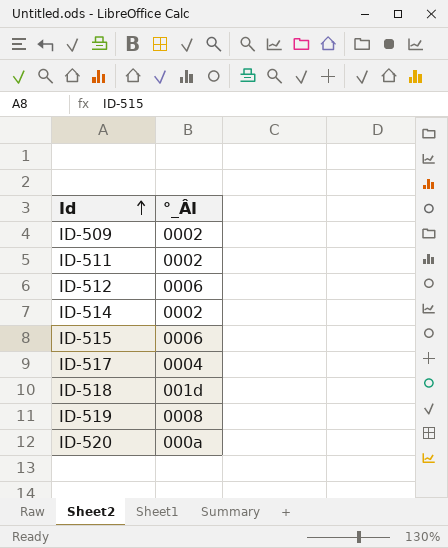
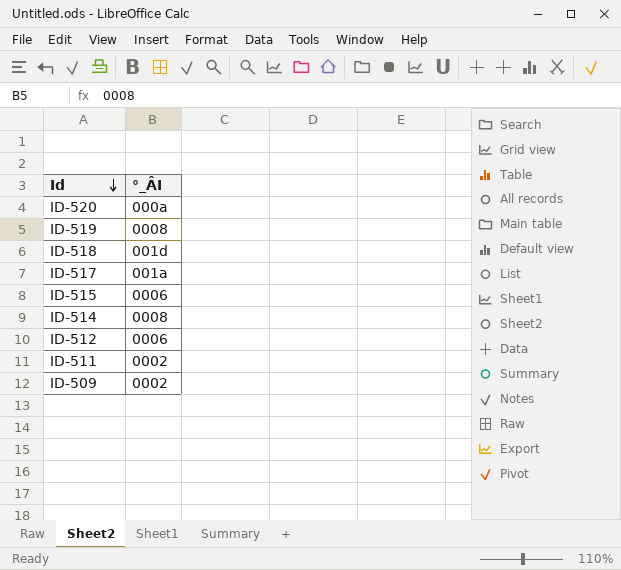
row order: Id ascending -> Id descending
ID-517 | °_ÂI: 0004 -> 001a
ID-514 | °_ÂI: 0002 -> 0008

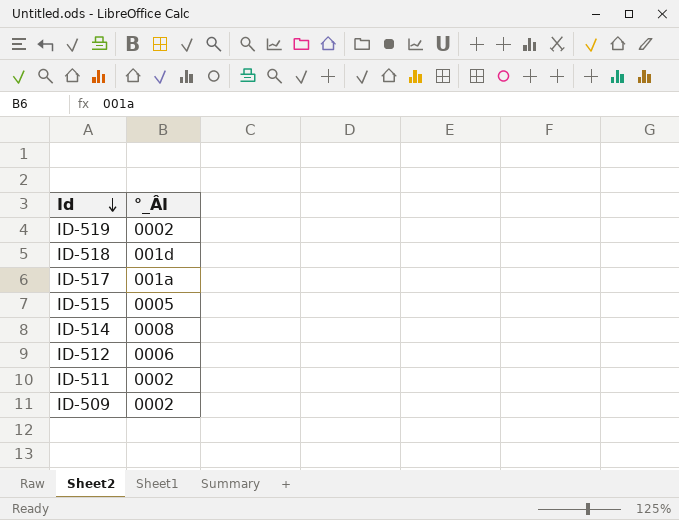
row ID-520: 000a -> none
ID-519 | °_ÂI: 0008 -> 0002
ID-515 | °_ÂI: 0006 -> 0005

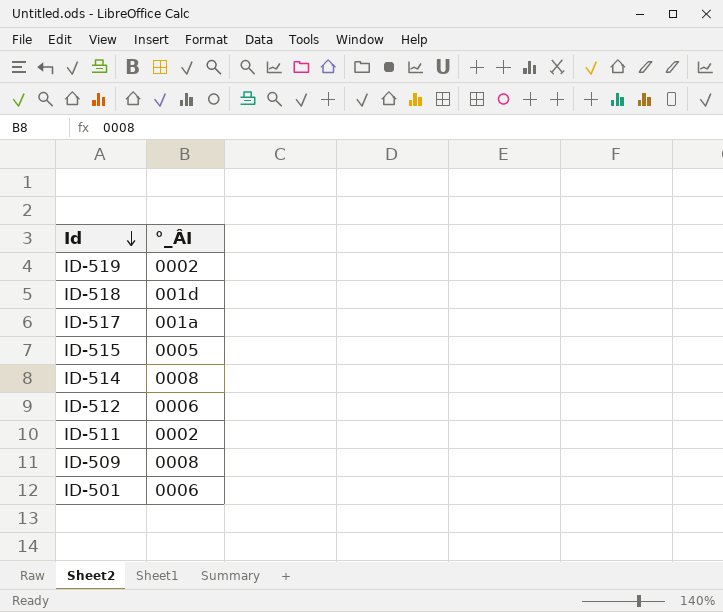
ID-509 | °_ÂI: 0002 -> 0008
row ID-501: none -> 0006

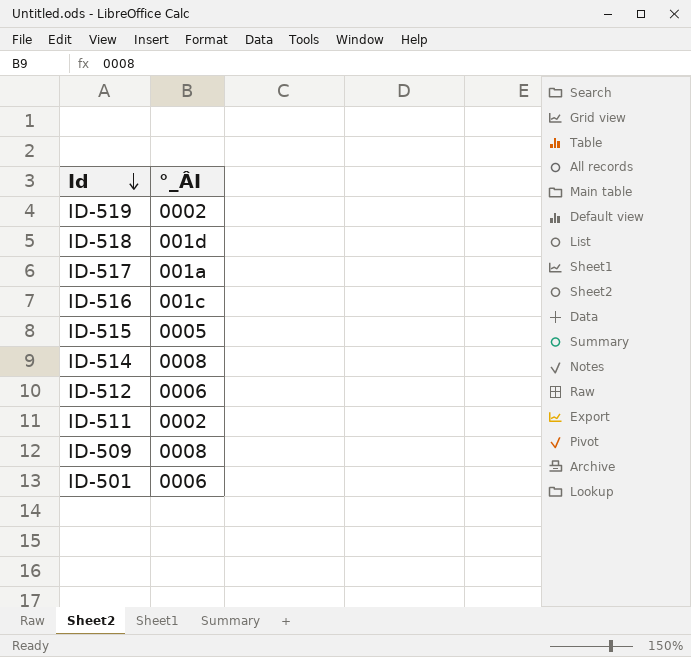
row ID-516: none -> 001c

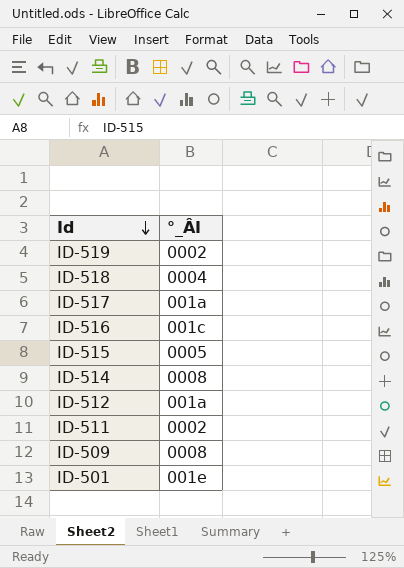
ID-518 | °_ÂI: 001d -> 0004
ID-512 | °_ÂI: 0006 -> 001a
ID-501 | °_ÂI: 0006 -> 001e

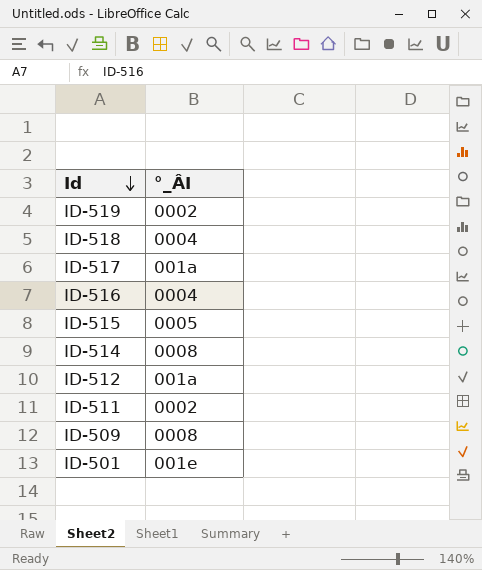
ID-516 | °_ÂI: 001c -> 0004

